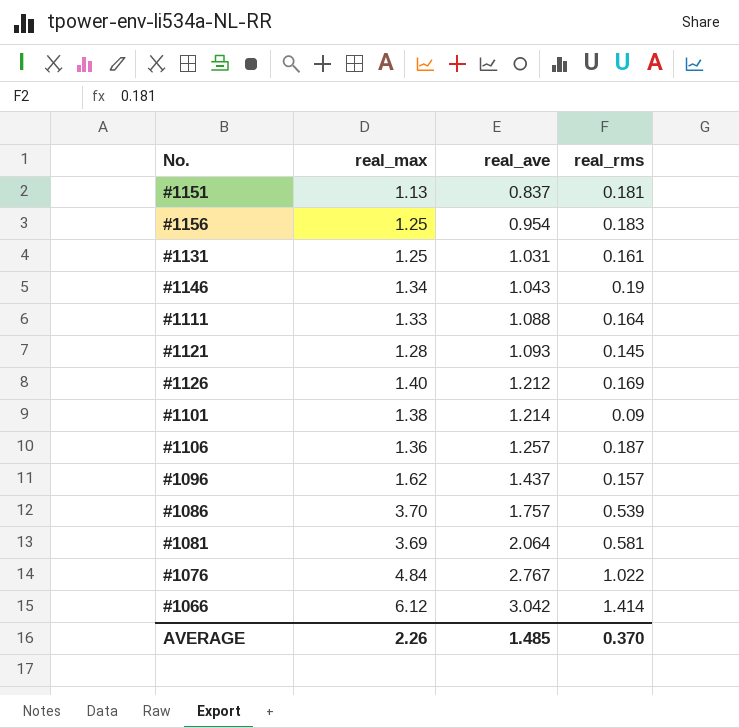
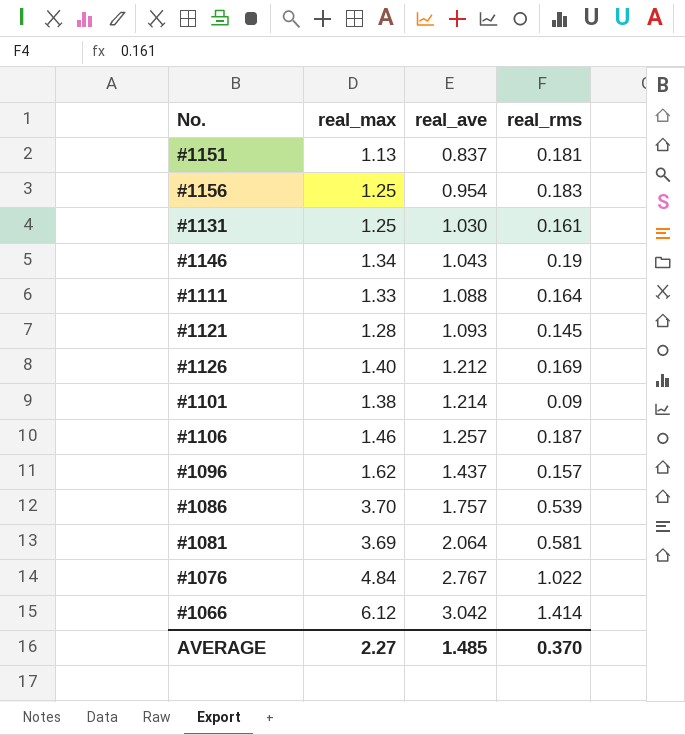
#1131 | real_ave: 1.031 -> 1.030
#1106 | real_max: 1.36 -> 1.46
AVERAGE | real_max: 2.26 -> 2.27

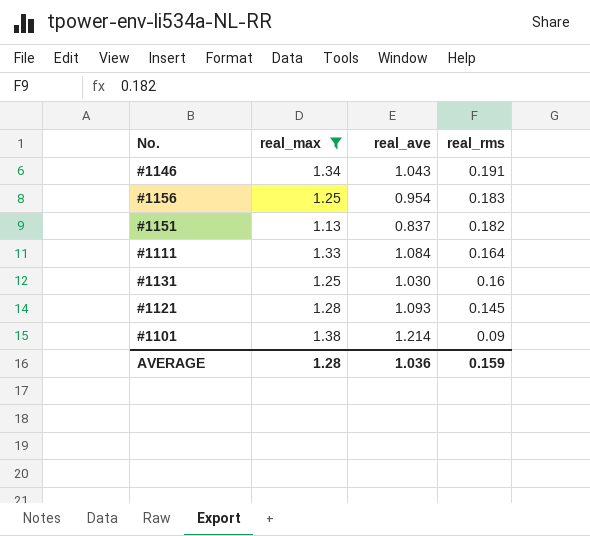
filter: none -> real_max <= 1.38
row order: real_ave ascending -> real_rms descending
#1146 | real_rms: 0.19 -> 0.191
#1151 | real_rms: 0.181 -> 0.182
#1111 | real_ave: 1.088 -> 1.084
#1131 | real_rms: 0.161 -> 0.16
AVERAGE | real_max: 2.27 -> 1.28
AVERAGE | real_ave: 1.485 -> 1.036
AVERAGE | real_rms: 0.370 -> 0.159

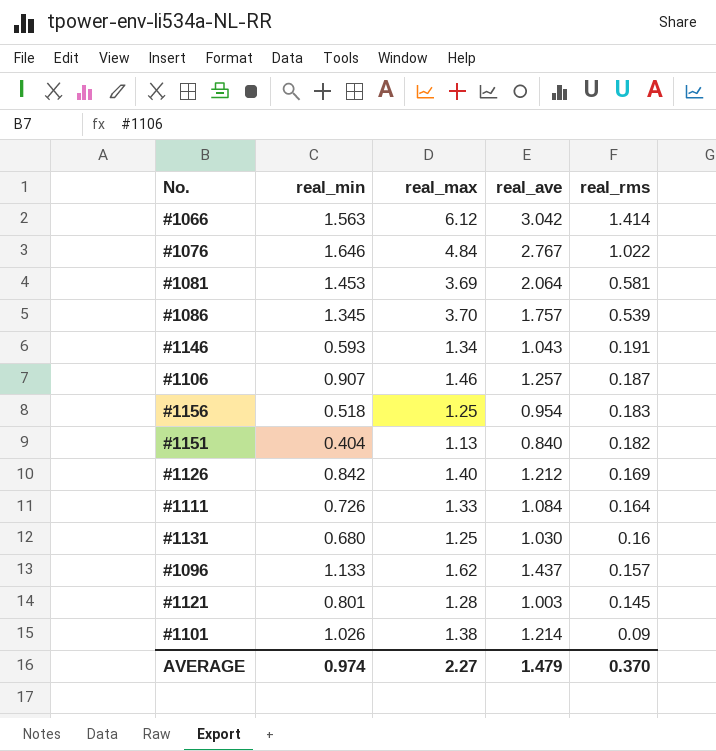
filter: real_max <= 1.38 -> none
column real_min | position: none -> 2
#1151 | real_ave: 0.837 -> 0.840
#1121 | real_ave: 1.093 -> 1.003
AVERAGE | real_max: 1.28 -> 2.27
AVERAGE | real_ave: 1.036 -> 1.479
AVERAGE | real_rms: 0.159 -> 0.370

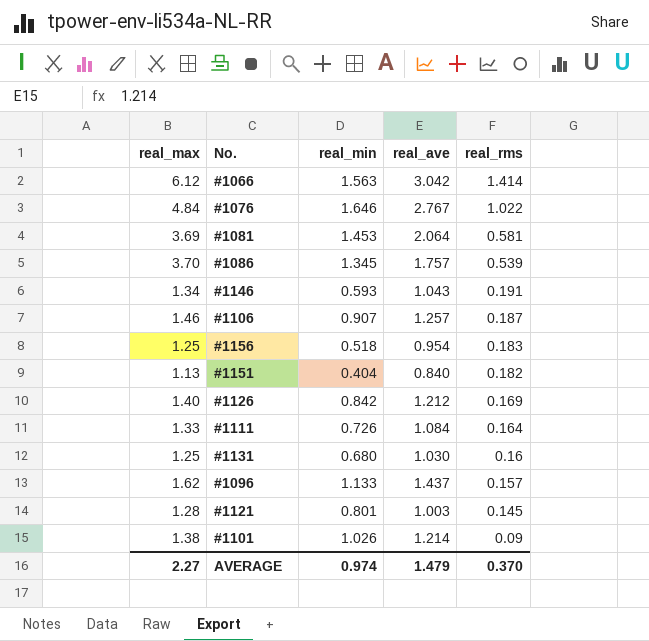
column real_max | position: 3 -> 1

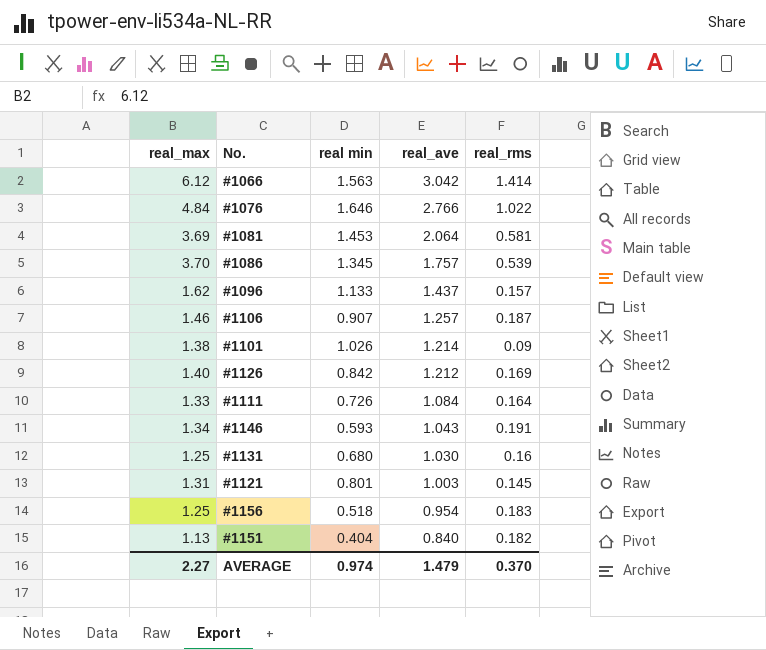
row order: real_rms descending -> real_ave descending
column name: real_min -> real min
#1076 | real_ave: 2.767 -> 2.766
#1121 | real_max: 1.28 -> 1.31

